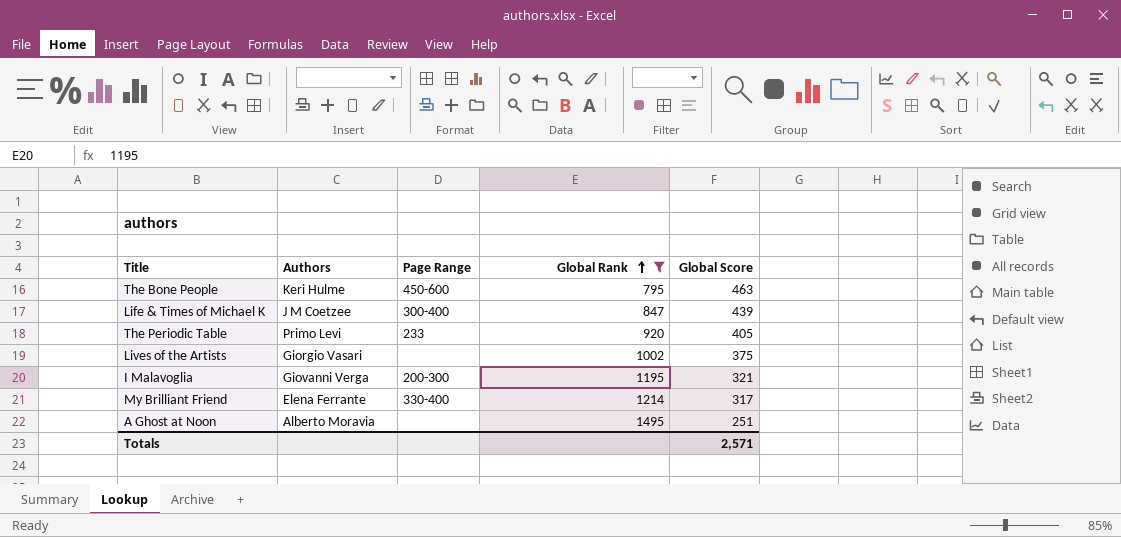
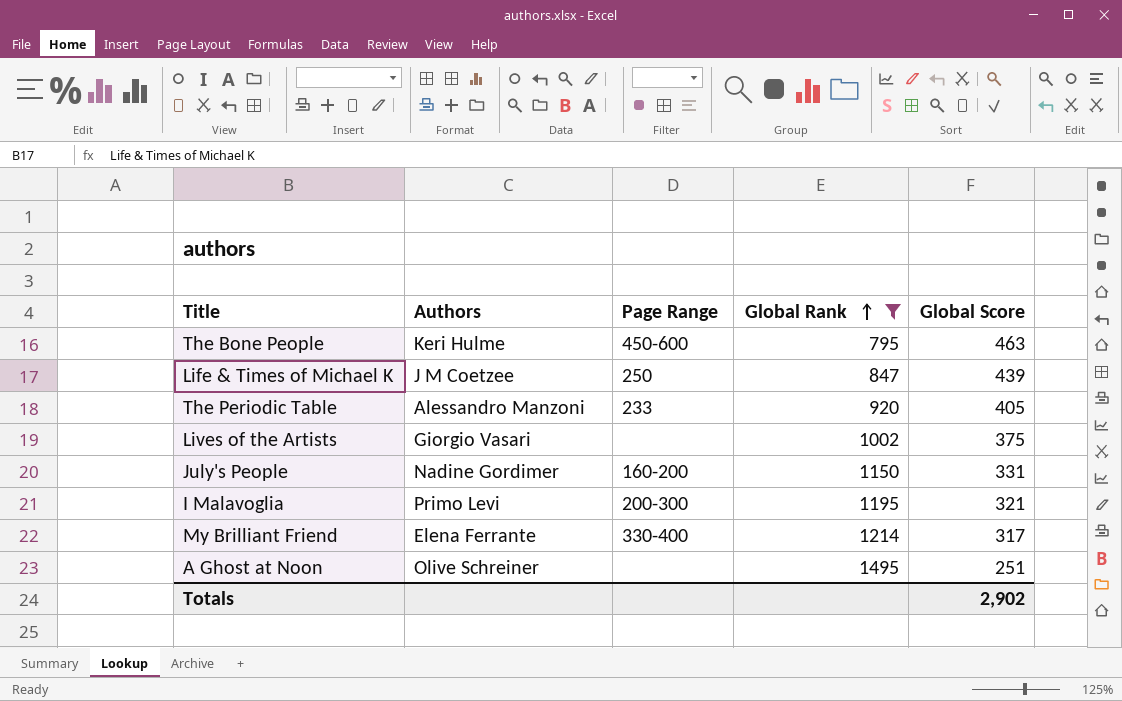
Life & Times of Michael K | Page Range: 300-400 -> 250
The Periodic Table | Authors: Primo Levi -> Alessandro Manzoni
row July's People: none -> Nadine Gordimer | 160-200 | 1150 | 331
I Malavoglia | Authors: Giovanni Verga -> Primo Levi
A Ghost at Noon | Authors: Alberto Moravia -> Olive Schreiner
Totals | Global Score: 2,571 -> 2,902

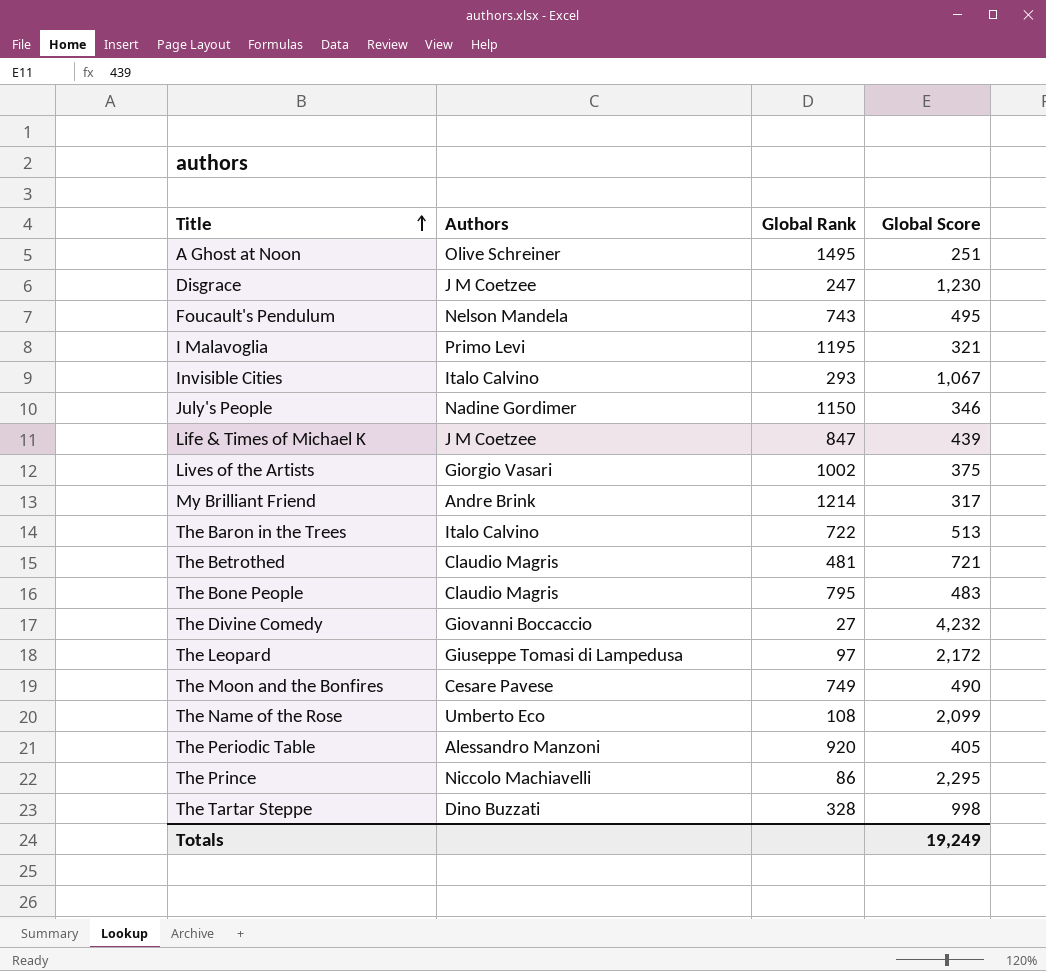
filter: Global Rank >= 795 -> none
row order: Global Rank ascending -> Title ascending
column Page Range | position: 3 -> none
July's People | Global Score: 331 -> 346
My Brilliant Friend | Authors: Elena Ferrante -> Andre Brink
The Bone People | Authors: Keri Hulme -> Claudio Magris
The Bone People | Global Score: 463 -> 483
Totals | Global Score: 2,902 -> 19,249

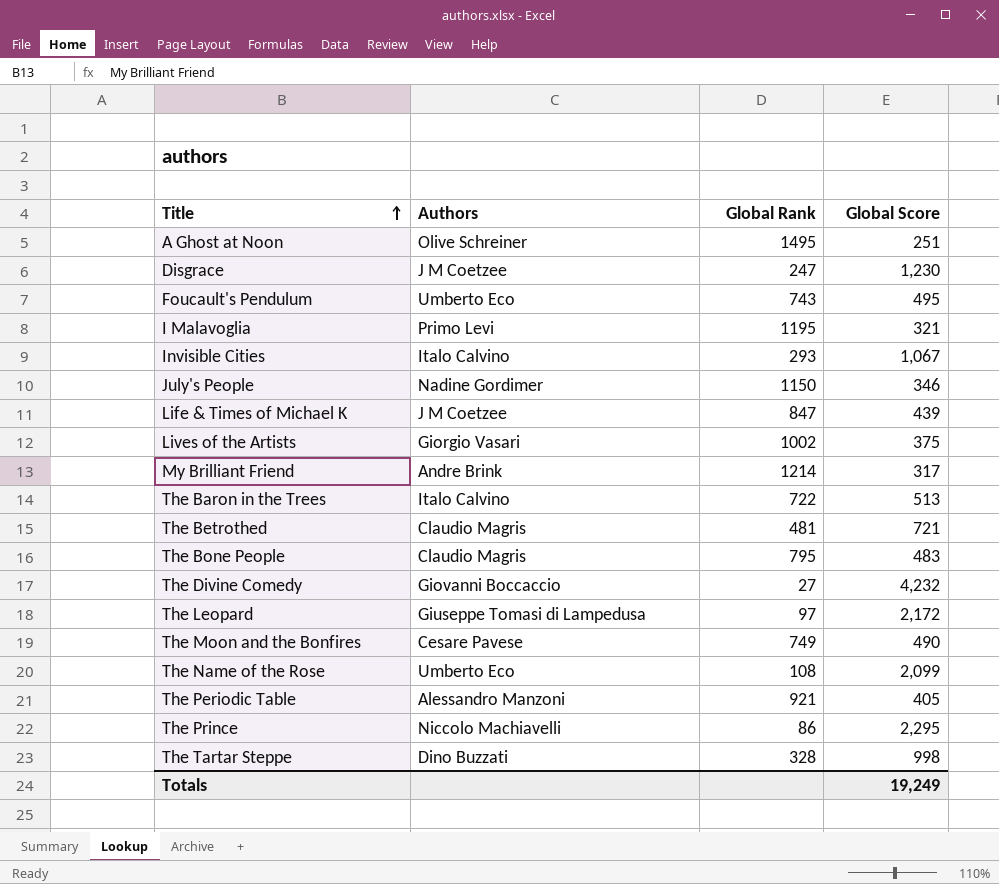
Foucault's Pendulum | Authors: Nelson Mandela -> Umberto Eco
The Periodic Table | Global Rank: 920 -> 921

